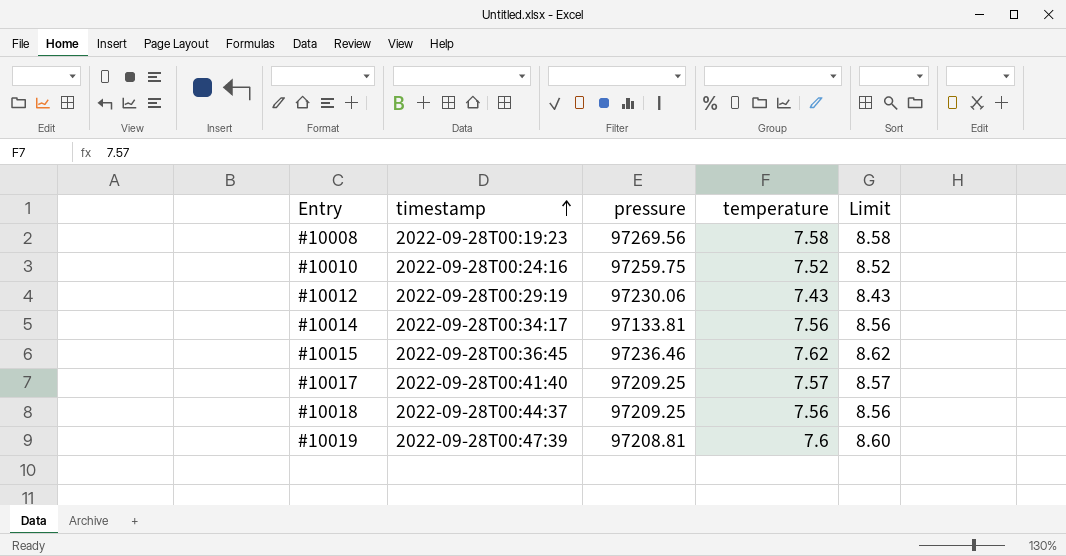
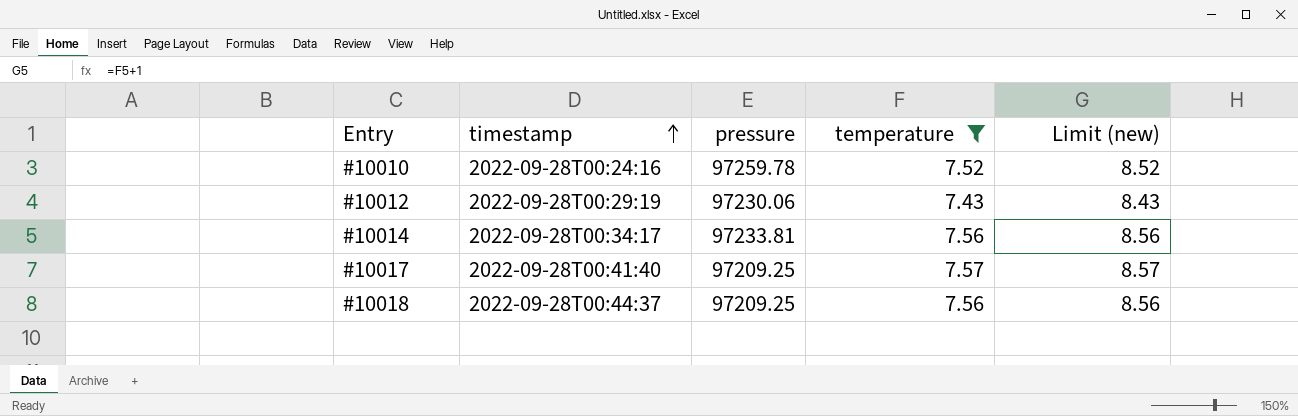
filter: none -> temperature <= 7.57
column name: Limit -> Limit (new)
#10010 | pressure: 97259.75 -> 97259.78
#10014 | pressure: 97133.81 -> 97233.81

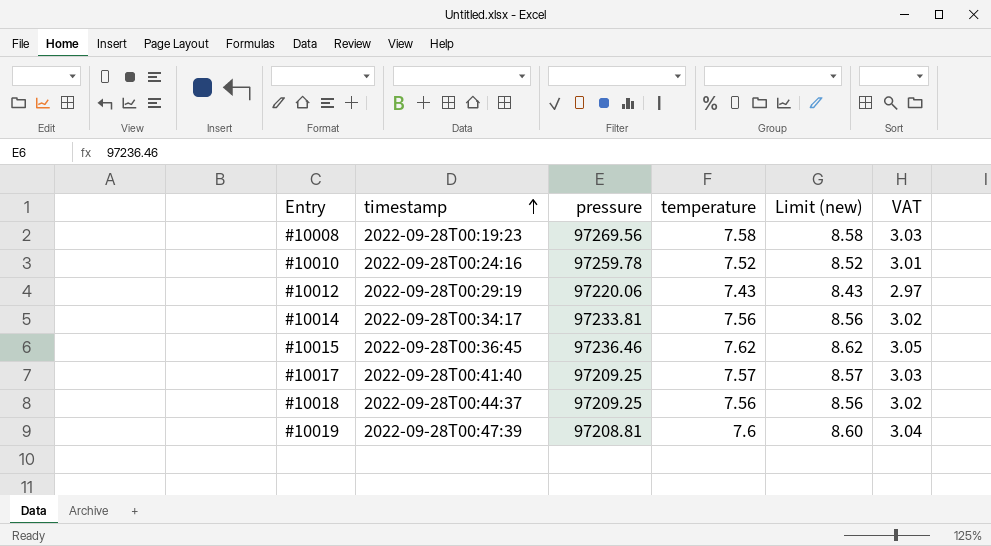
filter: temperature <= 7.57 -> none
column VAT | formula: none -> [temperature] * 0.4
#10012 | pressure: 97230.06 -> 97220.06

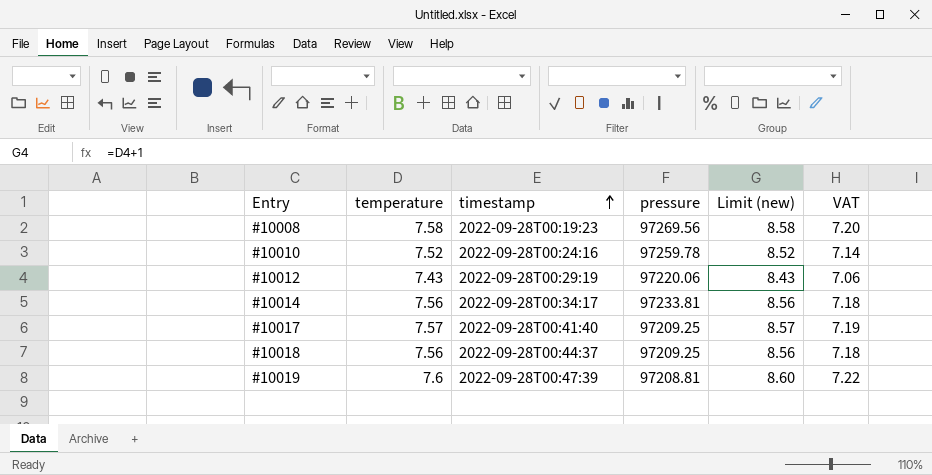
column temperature | position: 4 -> 2
column VAT | formula: [temperature] * 0.4 -> [temperature] * 0.95
row #10015: 2022-09-28T00:36:45 | 97236.46 | 7.62 | 8.62 | 3.05 -> none

